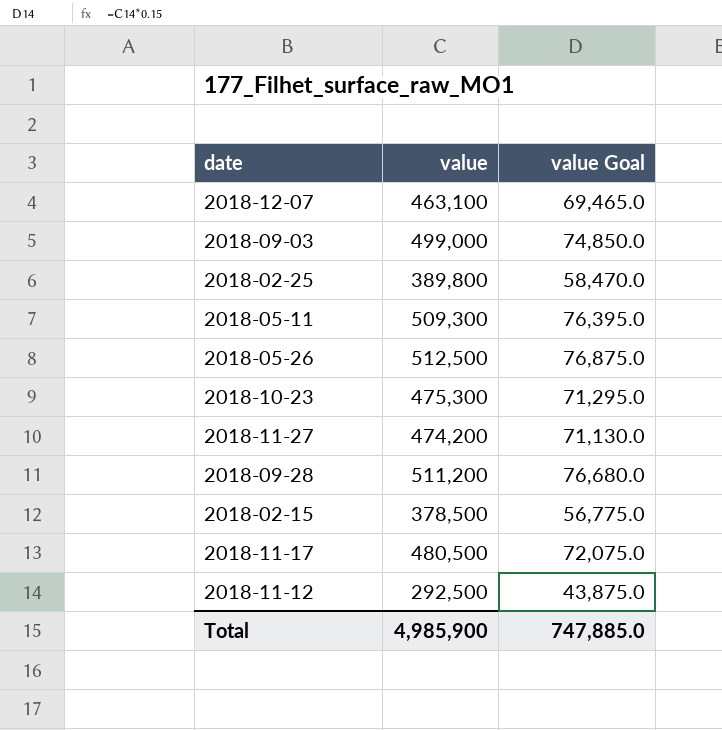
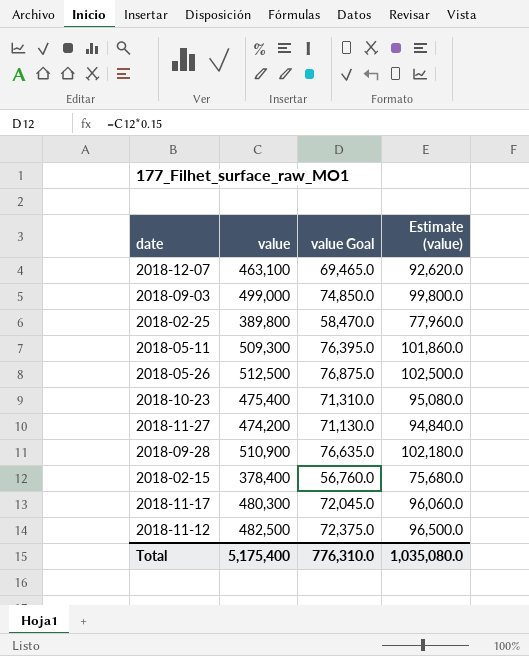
column Estimate (value) | formula: none -> [value] * 0.2
2018-10-23 | value: 475,300 -> 475,400
2018-10-23 | value Goal: 71,295.0 -> 71,310.0
2018-09-28 | value: 511,200 -> 510,900
2018-09-28 | value Goal: 76,680.0 -> 76,635.0
2018-02-15 | value: 378,500 -> 378,400
2018-02-15 | value Goal: 56,775.0 -> 56,760.0
2018-11-17 | value: 480,500 -> 480,300
2018-11-17 | value Goal: 72,075.0 -> 72,045.0
2018-11-12 | value: 292,500 -> 482,500
2018-11-12 | value Goal: 43,875.0 -> 72,375.0
Total | value: 4,985,900 -> 5,175,400
Total | value Goal: 747,885.0 -> 776,310.0

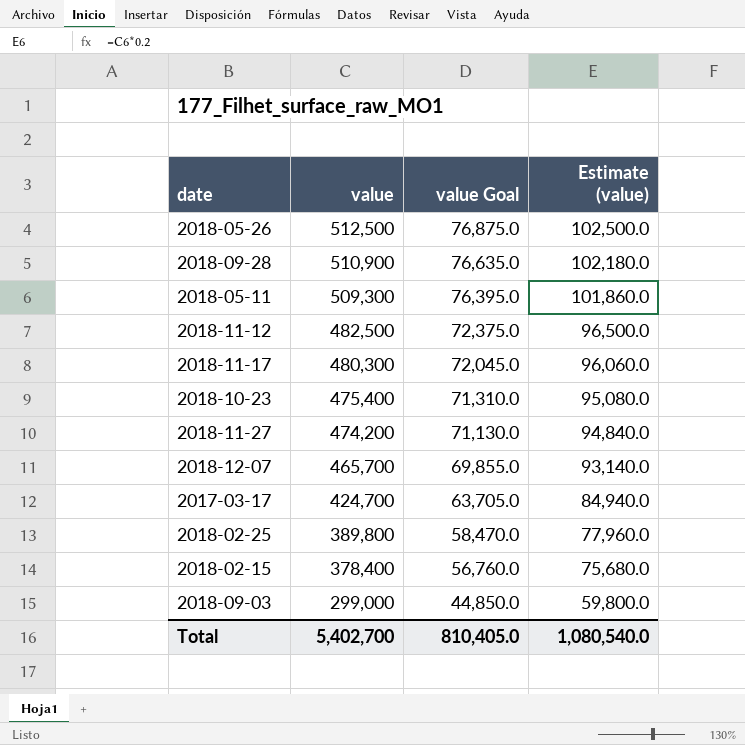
row order: none -> value descending
2018-12-07 | value: 463,100 -> 465,700
2018-12-07 | value Goal: 69,465.0 -> 69,855.0
2018-12-07 | Estimate (value): 92,620.0 -> 93,140.0
row 2017-03-17: none -> 424,700 | 63,705.0 | 84,940.0
2018-09-03 | value: 499,000 -> 299,000
2018-09-03 | value Goal: 74,850.0 -> 44,850.0
2018-09-03 | Estimate (value): 99,800.0 -> 59,800.0
Total | value: 5,175,400 -> 5,402,700
Total | value Goal: 776,310.0 -> 810,405.0
Total | Estimate (value): 1,035,080.0 -> 1,080,540.0

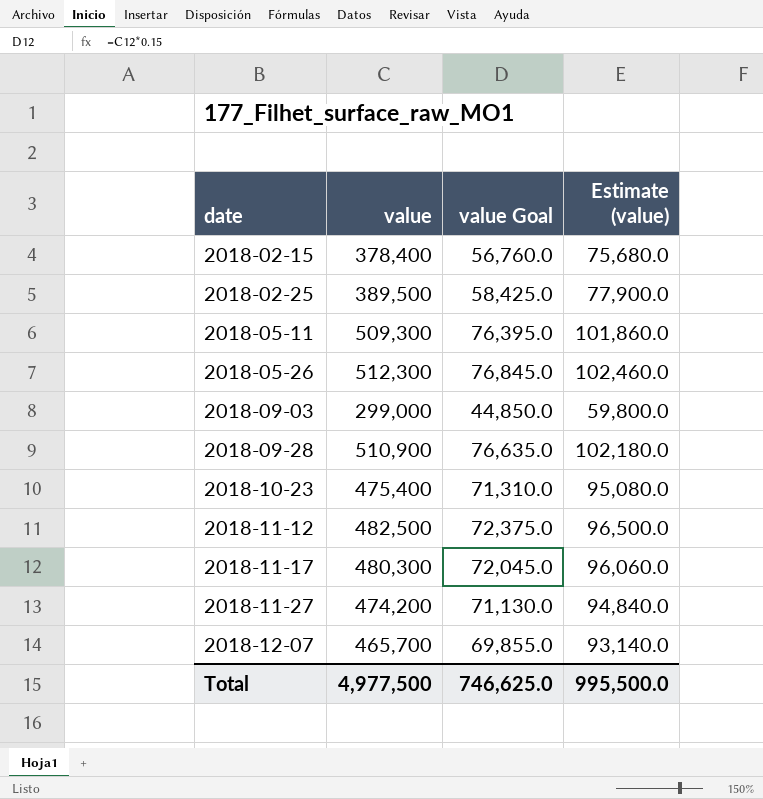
row order: value descending -> date ascending
row 2017-03-17: 424,700 | 63,705.0 | 84,940.0 -> none
2018-02-25 | value: 389,800 -> 389,500
2018-02-25 | value Goal: 58,470.0 -> 58,425.0
2018-02-25 | Estimate (value): 77,960.0 -> 77,900.0
2018-05-26 | value: 512,500 -> 512,300
2018-05-26 | value Goal: 76,875.0 -> 76,845.0
2018-05-26 | Estimate (value): 102,500.0 -> 102,460.0
Total | value: 5,402,700 -> 4,977,500
Total | value Goal: 810,405.0 -> 746,625.0
Total | Estimate (value): 1,080,540.0 -> 995,500.0

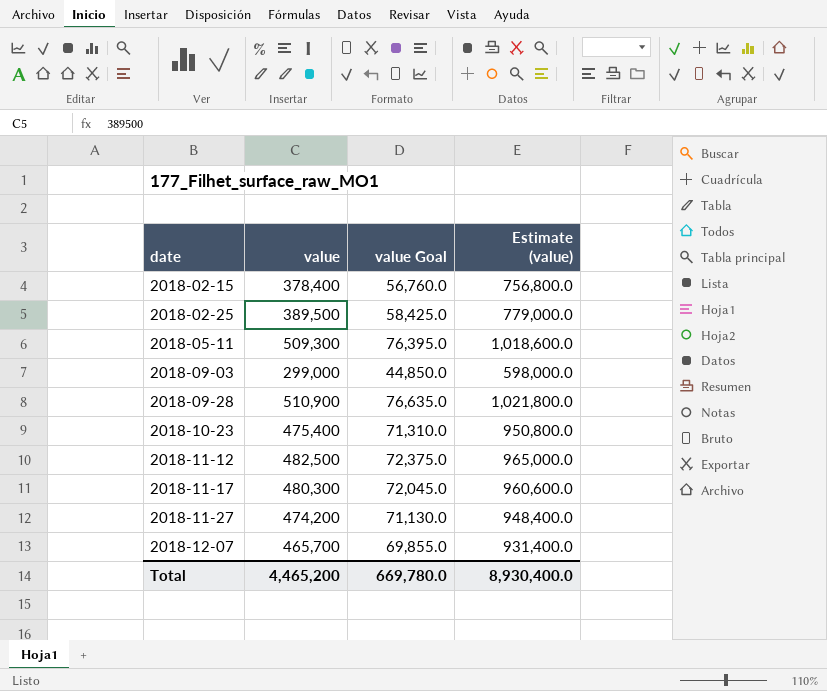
column Estimate (value) | formula: [value] * 0.2 -> [value] * 2
row 2018-05-26: 512,300 | 76,845.0 | 102,460.0 -> none
Total | value: 4,977,500 -> 4,465,200
Total | value Goal: 746,625.0 -> 669,780.0
Total | Estimate (value): 995,500.0 -> 8,930,400.0

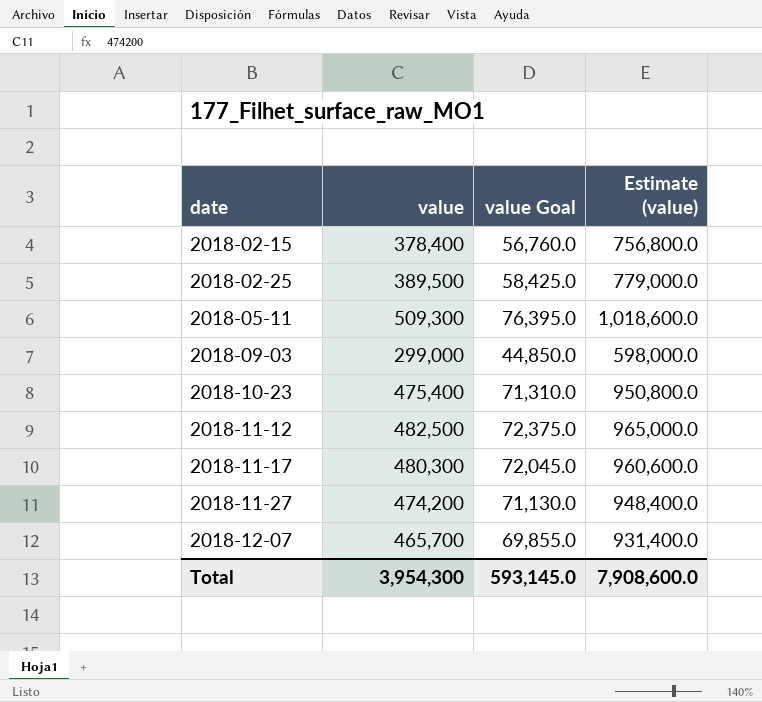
row 2018-09-28: 510,900 | 76,635.0 | 1,021,800.0 -> none
Total | value: 4,465,200 -> 3,954,300
Total | value Goal: 669,780.0 -> 593,145.0
Total | Estimate (value): 8,930,400.0 -> 7,908,600.0

